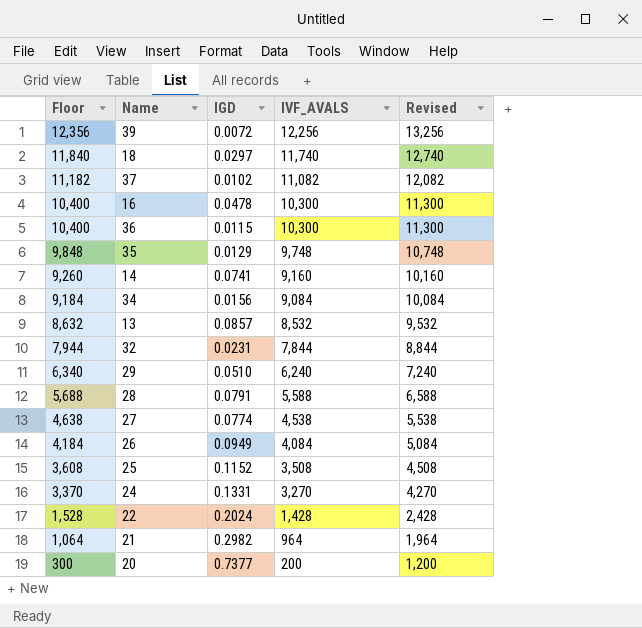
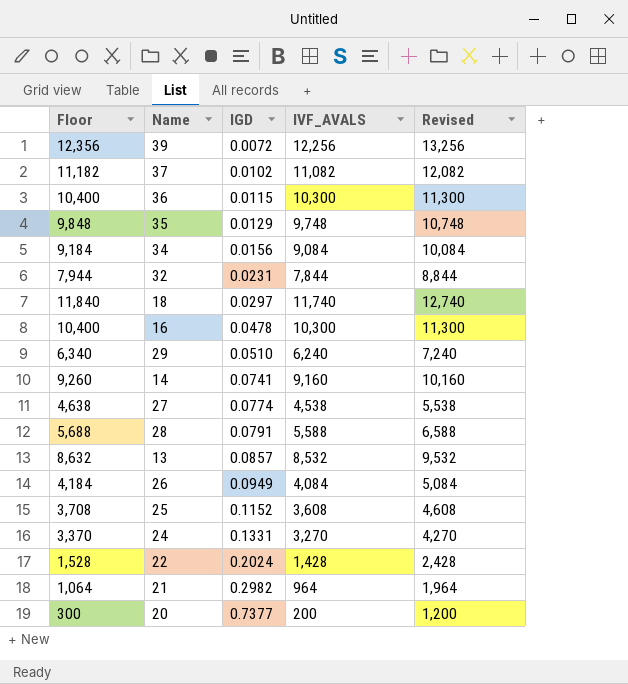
row order: Floor descending -> IGD ascending
25 | Floor: 3,608 -> 3,708
25 | IVF_AVALS: 3,508 -> 3,608
25 | Revised: 4,508 -> 4,608

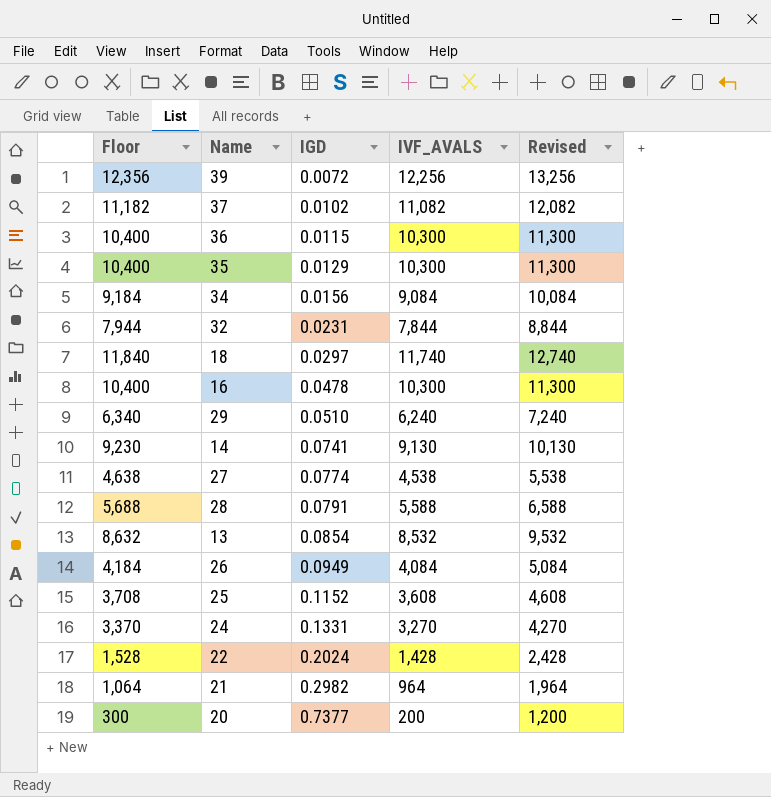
35 | Floor: 9,848 -> 10,400
35 | IVF_AVALS: 9,748 -> 10,300
35 | Revised: 10,748 -> 11,300
14 | Floor: 9,260 -> 9,230
14 | IVF_AVALS: 9,160 -> 9,130
14 | Revised: 10,160 -> 10,130
13 | IGD: 0.0857 -> 0.0854

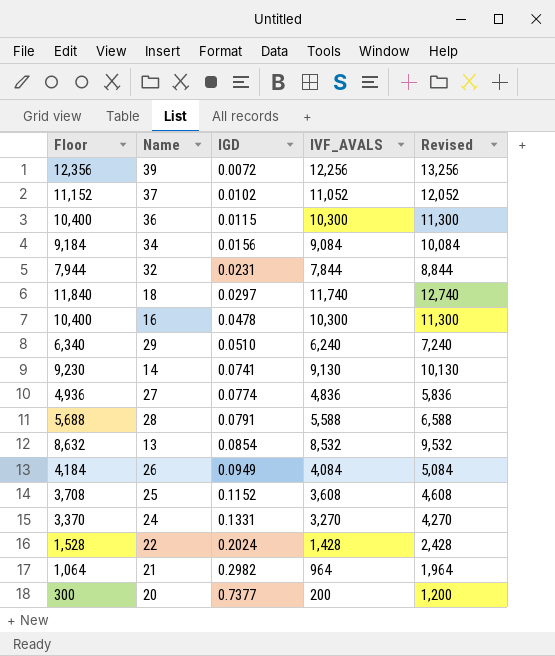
row 35: 10,400 | 0.0129 | 10,300 | 11,300 -> none
37 | Floor: 11,182 -> 11,152
37 | IVF_AVALS: 11,082 -> 11,052
37 | Revised: 12,082 -> 12,052
27 | Floor: 4,638 -> 4,936
27 | IVF_AVALS: 4,538 -> 4,836
27 | Revised: 5,538 -> 5,836

